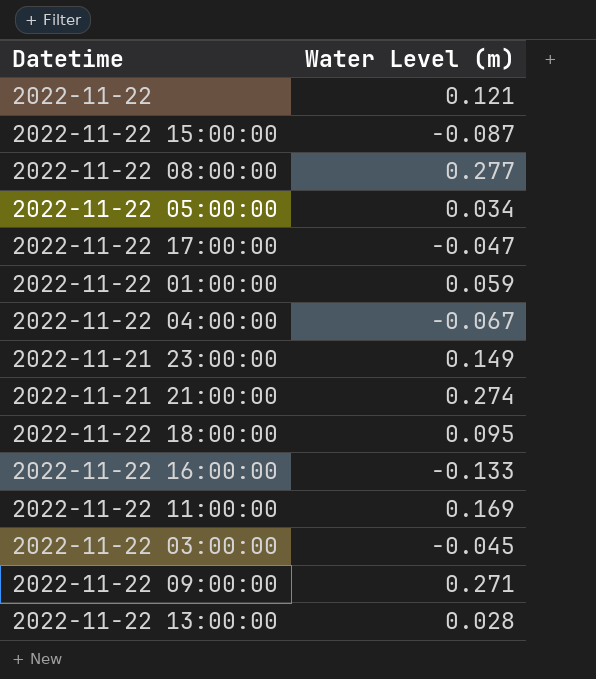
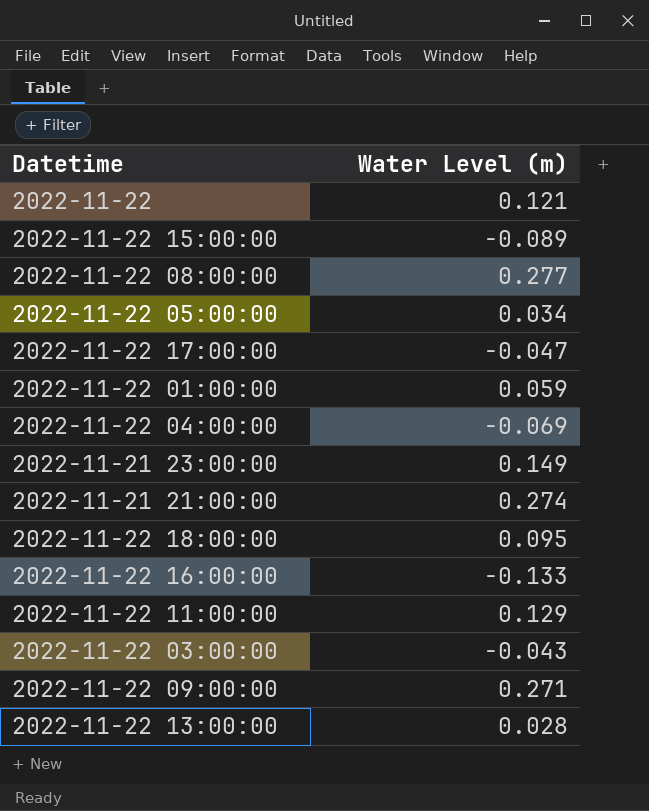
2022-11-22 15:00:00 | Water Level (m): -0.087 -> -0.089
2022-11-22 04:00:00 | Water Level (m): -0.067 -> -0.069
2022-11-22 11:00:00 | Water Level (m): 0.169 -> 0.129
2022-11-22 03:00:00 | Water Level (m): -0.045 -> -0.043

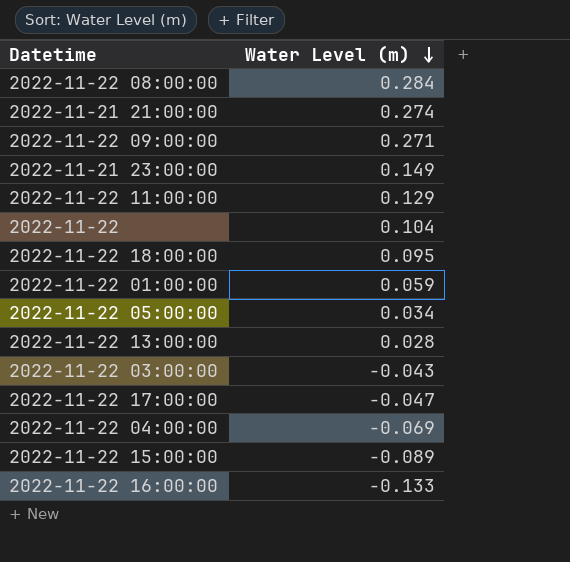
row order: none -> Water Level (m) descending
2022-11-22 08:00:00 | Water Level (m): 0.277 -> 0.284
2022-11-22 | Water Level (m): 0.121 -> 0.104

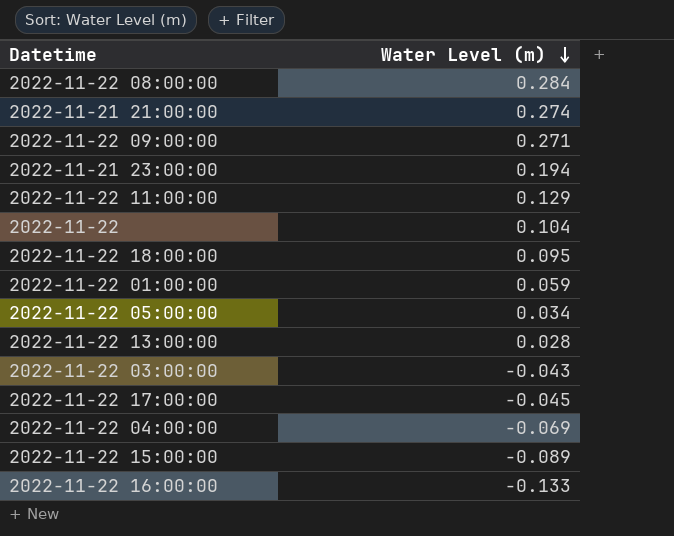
2022-11-21 23:00:00 | Water Level (m): 0.149 -> 0.194
2022-11-22 17:00:00 | Water Level (m): -0.047 -> -0.045

